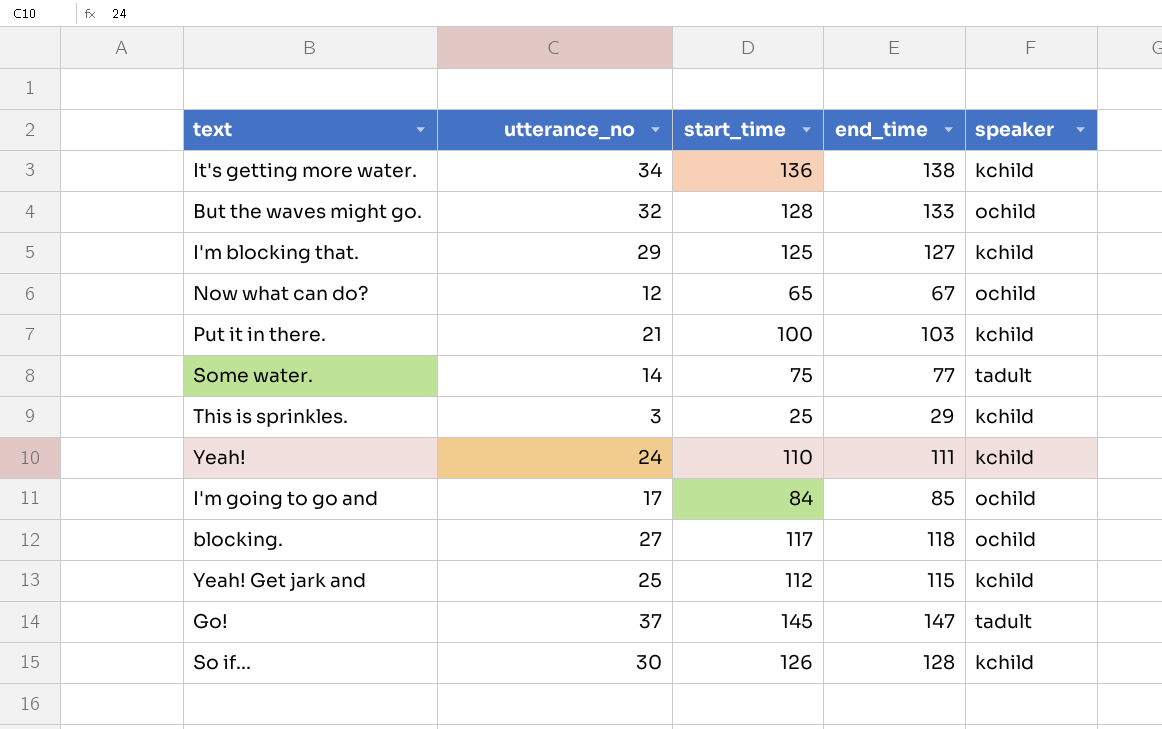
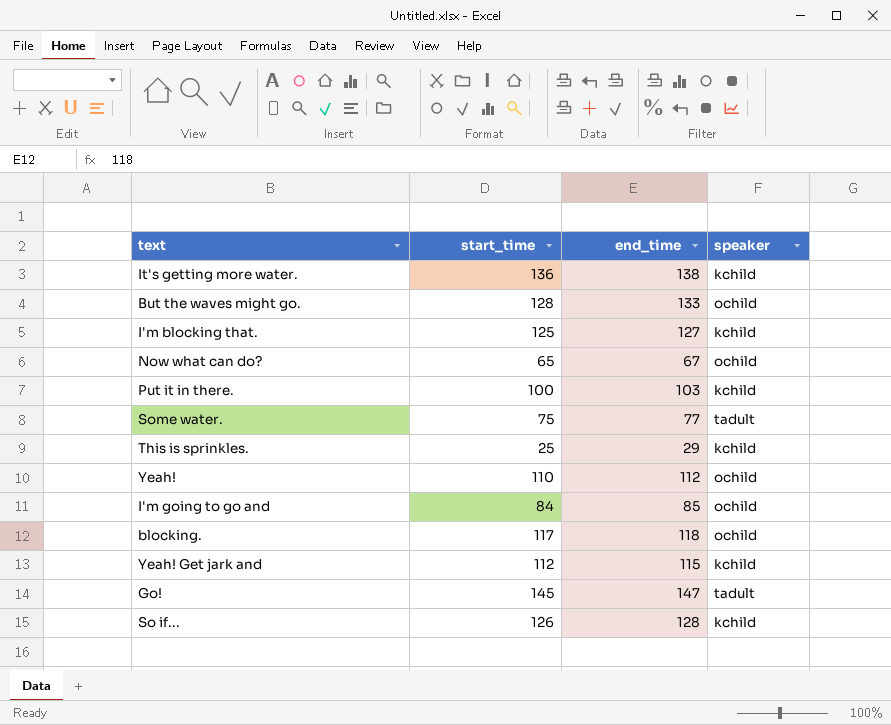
column utterance_no | position: 2 -> none
Yeah! | end_time: 111 -> 112
Yeah! | speaker: kchild -> ochild

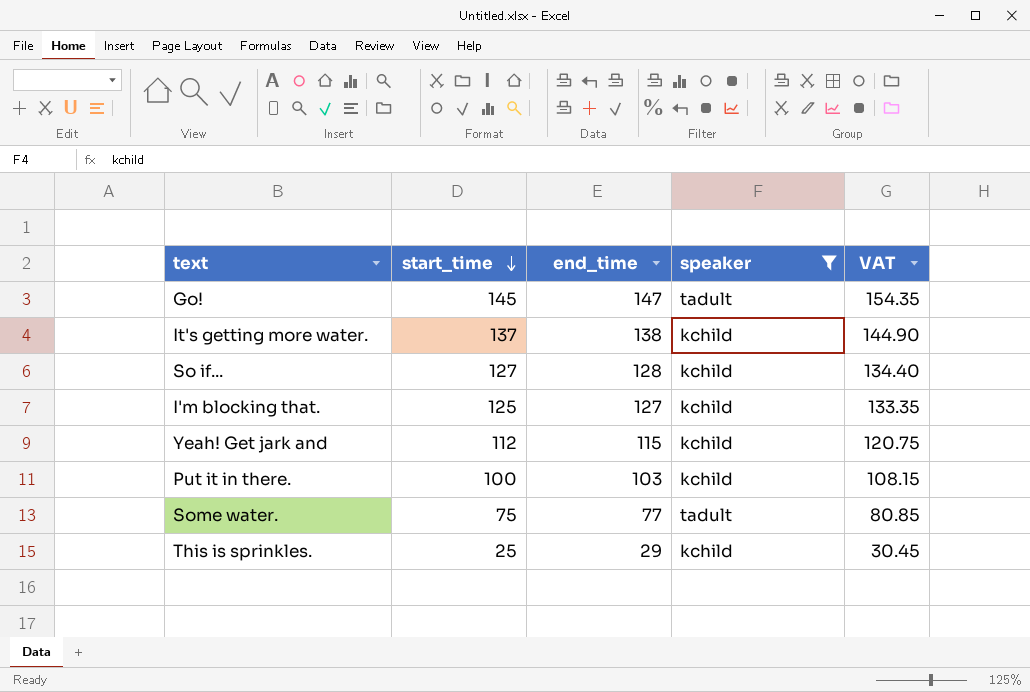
filter: none -> speaker != ochild
row order: none -> start_time descending
column VAT | formula: none -> [end_time] * 1.05
It's getting more water. | start_time: 136 -> 137
So if... | start_time: 126 -> 127

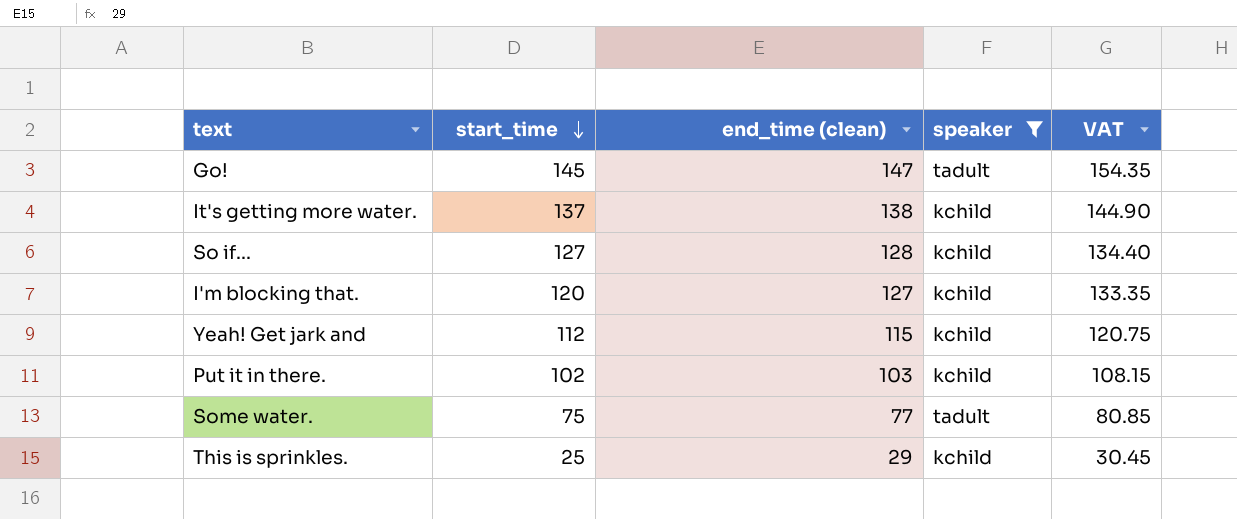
column name: end_time -> end_time (clean)
I'm blocking that. | start_time: 125 -> 120
Put it in there. | start_time: 100 -> 102

